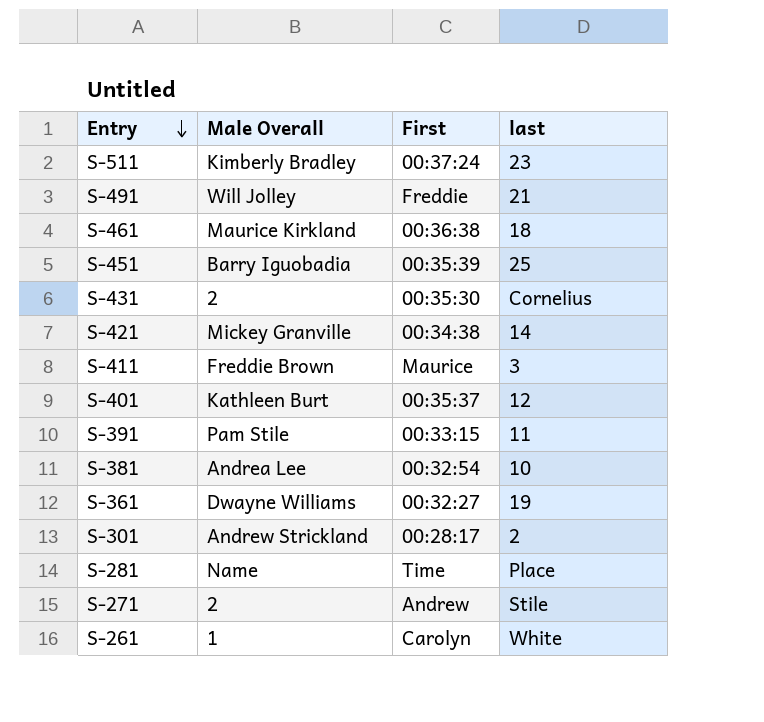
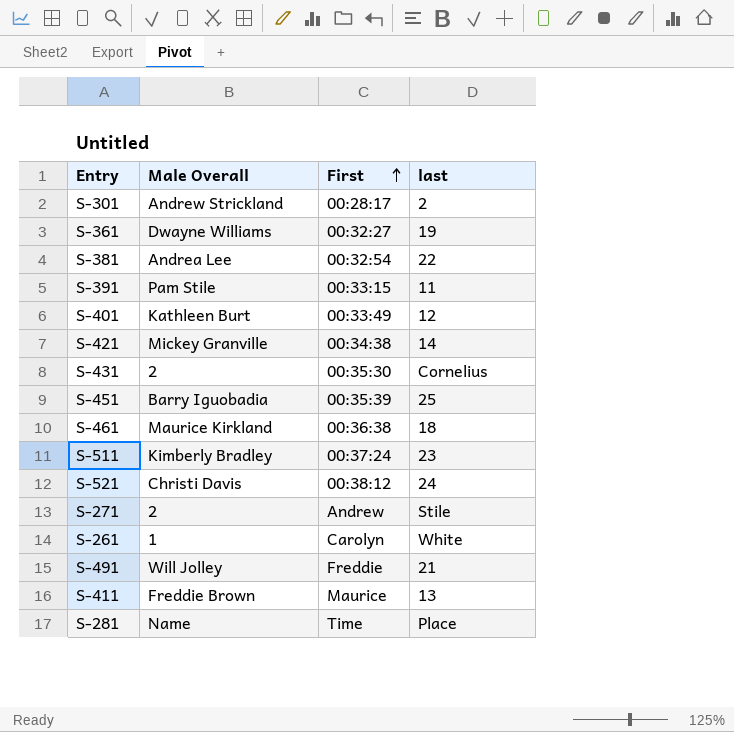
row order: Entry descending -> First ascending
S-381 | last: 10 -> 22
S-401 | First: 00:35:37 -> 00:33:49
row S-521: none -> Christi Davis | 00:38:12 | 24
S-411 | last: 3 -> 13

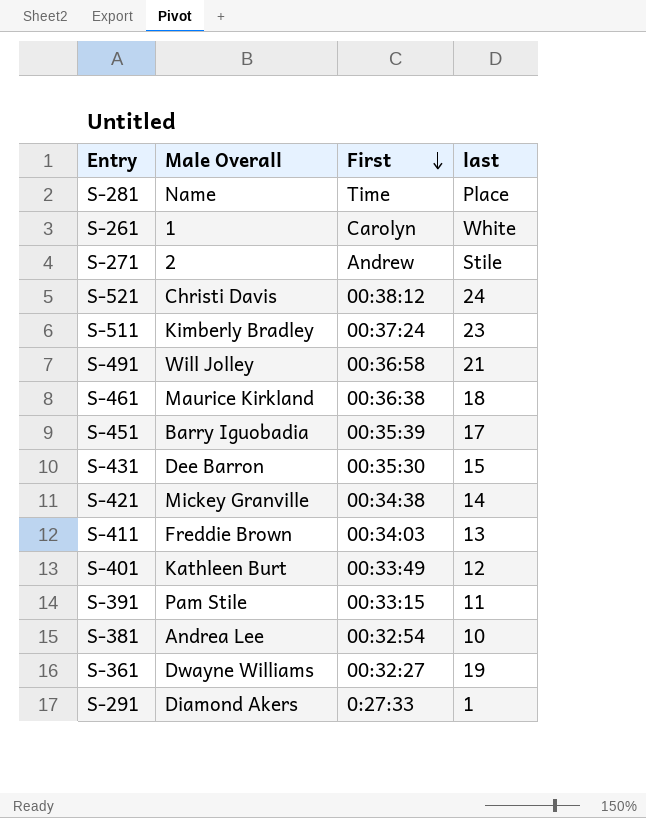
row order: First ascending -> First descending
row S-301: Andrew Strickland | 00:28:17 | 2 -> none
S-491 | First: Freddie -> 00:36:58
S-451 | last: 25 -> 17
S-431 | Male Overall: 2 -> Dee Barron
S-431 | last: Cornelius -> 15
S-411 | First: Maurice -> 00:34:03
S-381 | last: 22 -> 10
row S-291: none -> Diamond Akers | 0:27:33 | 1

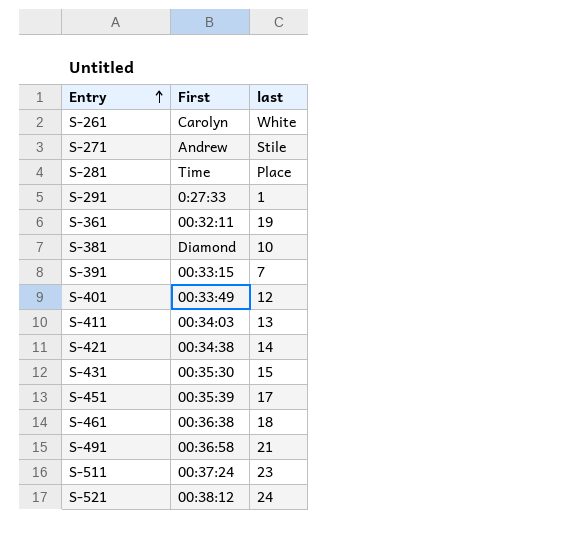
row order: First descending -> Entry ascending
column Male Overall | position: 2 -> none
S-361 | First: 00:32:27 -> 00:32:11
S-381 | First: 00:32:54 -> Diamond
S-391 | last: 11 -> 7

